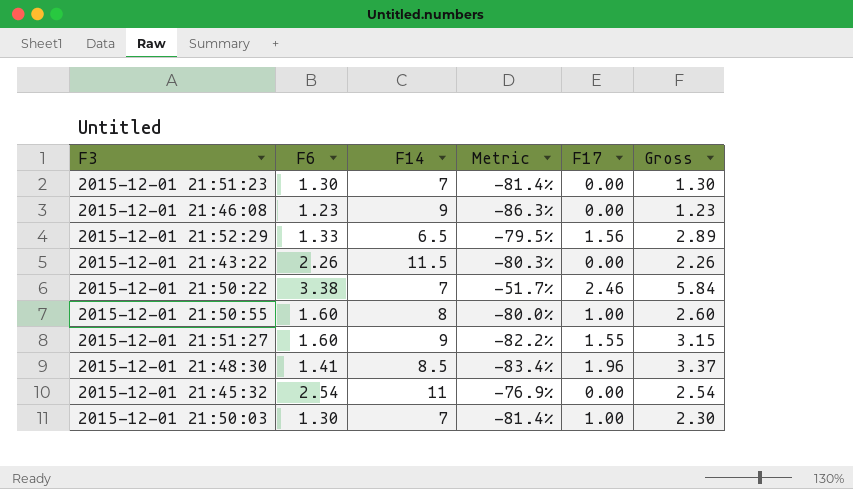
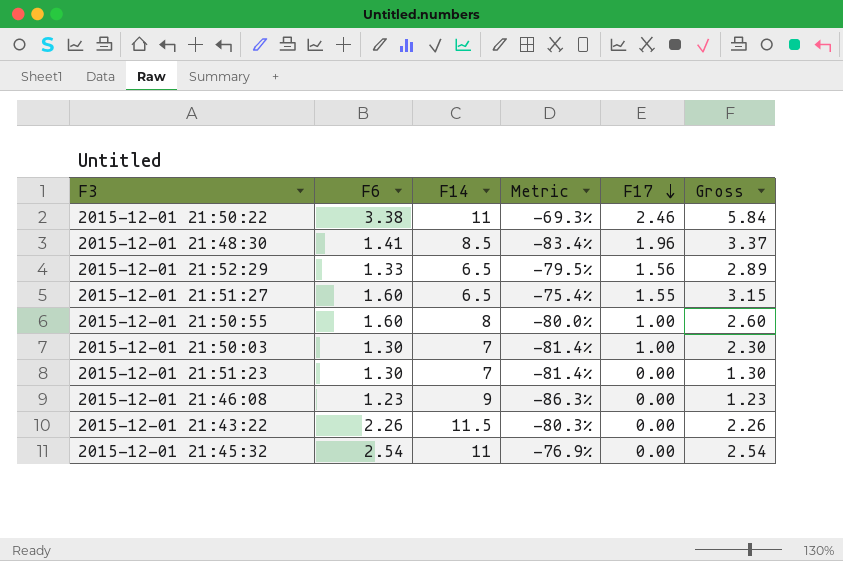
row order: none -> F17 descending
2015-12-01 21:50:22 | F14: 7 -> 11
2015-12-01 21:50:22 | Metric: -51.7% -> -69.3%
2015-12-01 21:51:27 | F14: 9 -> 6.5
2015-12-01 21:51:27 | Metric: -82.2% -> -75.4%

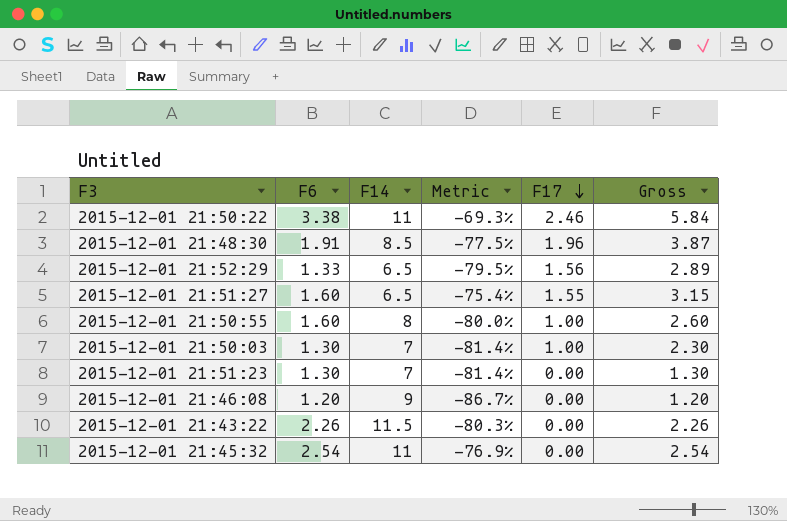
2015-12-01 21:48:30 | F6: 1.41 -> 1.91
2015-12-01 21:48:30 | Metric: -83.4% -> -77.5%
2015-12-01 21:48:30 | Gross: 3.37 -> 3.87
2015-12-01 21:46:08 | F6: 1.23 -> 1.20
2015-12-01 21:46:08 | Metric: -86.3% -> -86.7%
2015-12-01 21:46:08 | Gross: 1.23 -> 1.20

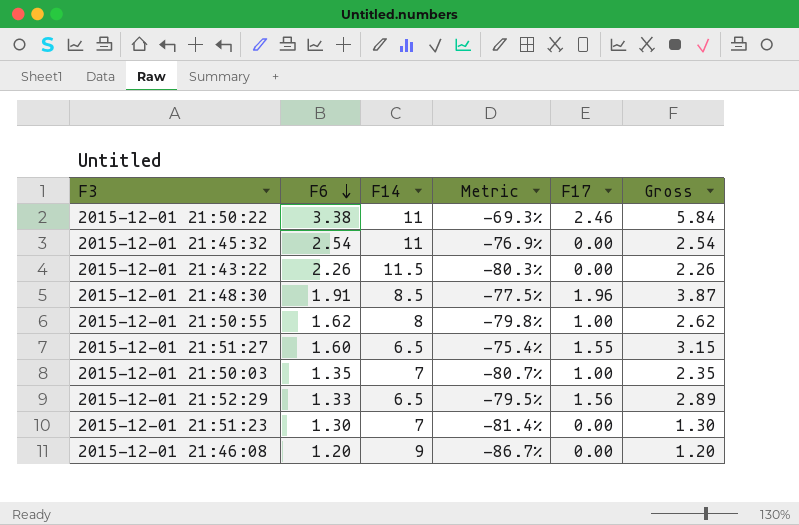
row order: F17 descending -> F6 descending
2015-12-01 21:50:55 | F6: 1.60 -> 1.62
2015-12-01 21:50:55 | Metric: -80.0% -> -79.8%
2015-12-01 21:50:55 | Gross: 2.60 -> 2.62
2015-12-01 21:50:03 | F6: 1.30 -> 1.35
2015-12-01 21:50:03 | Metric: -81.4% -> -80.7%
2015-12-01 21:50:03 | Gross: 2.30 -> 2.35

